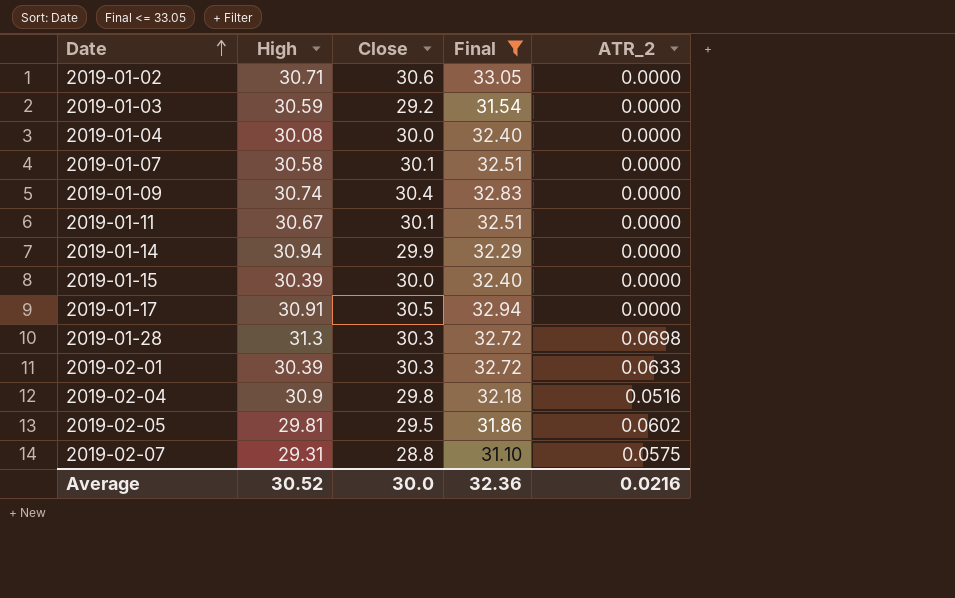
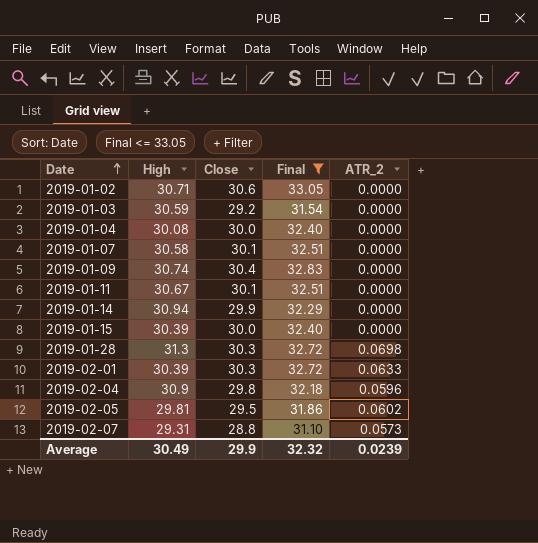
row 2019-01-17: 30.91 | 30.5 | 32.94 | 0.0000 -> none
2019-02-04 | ATR_2: 0.0516 -> 0.0596
2019-02-07 | ATR_2: 0.0575 -> 0.0573
Average | High: 30.52 -> 30.49
Average | Close: 30.0 -> 29.9
Average | Final: 32.36 -> 32.32
Average | ATR_2: 0.0216 -> 0.0239

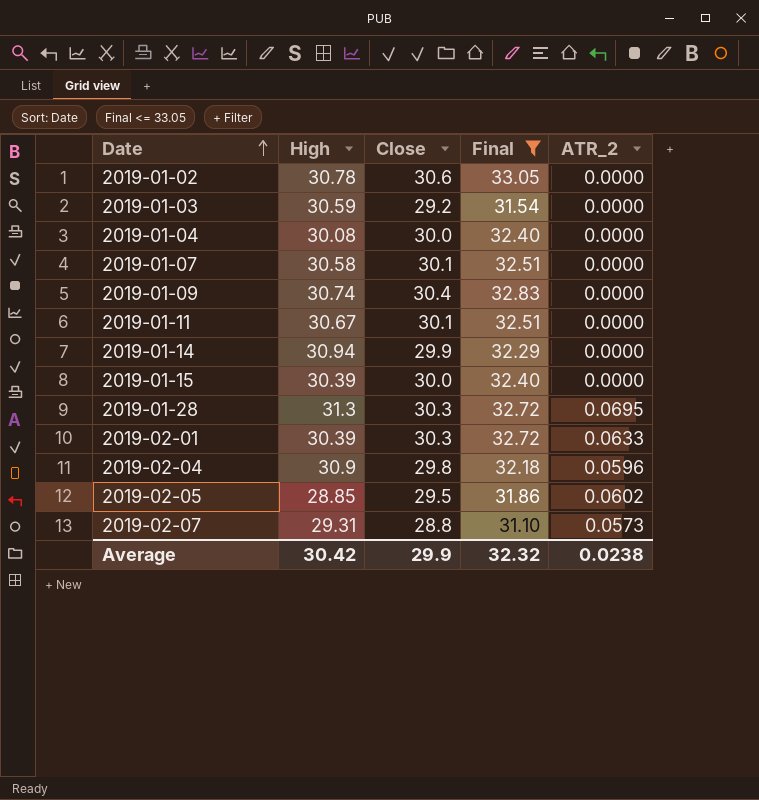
2019-01-02 | High: 30.71 -> 30.78
2019-01-28 | ATR_2: 0.0698 -> 0.0695
2019-02-05 | High: 29.81 -> 28.85
Average | High: 30.49 -> 30.42
Average | ATR_2: 0.0239 -> 0.0238

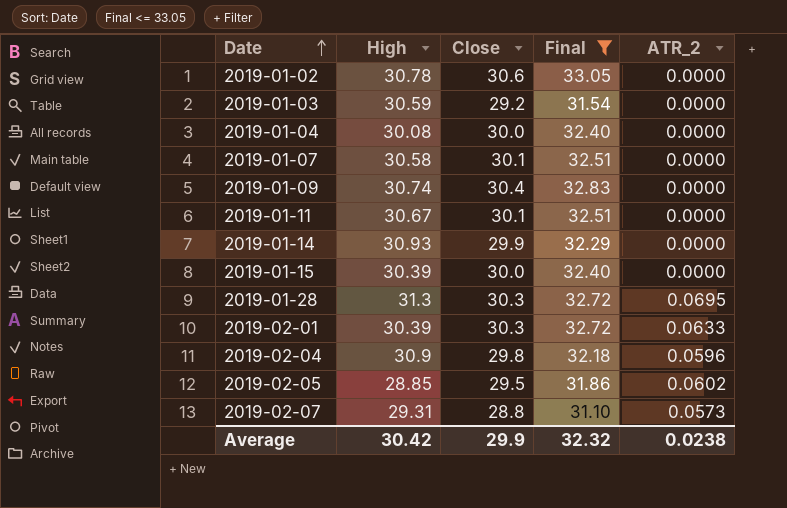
2019-01-14 | High: 30.94 -> 30.93

